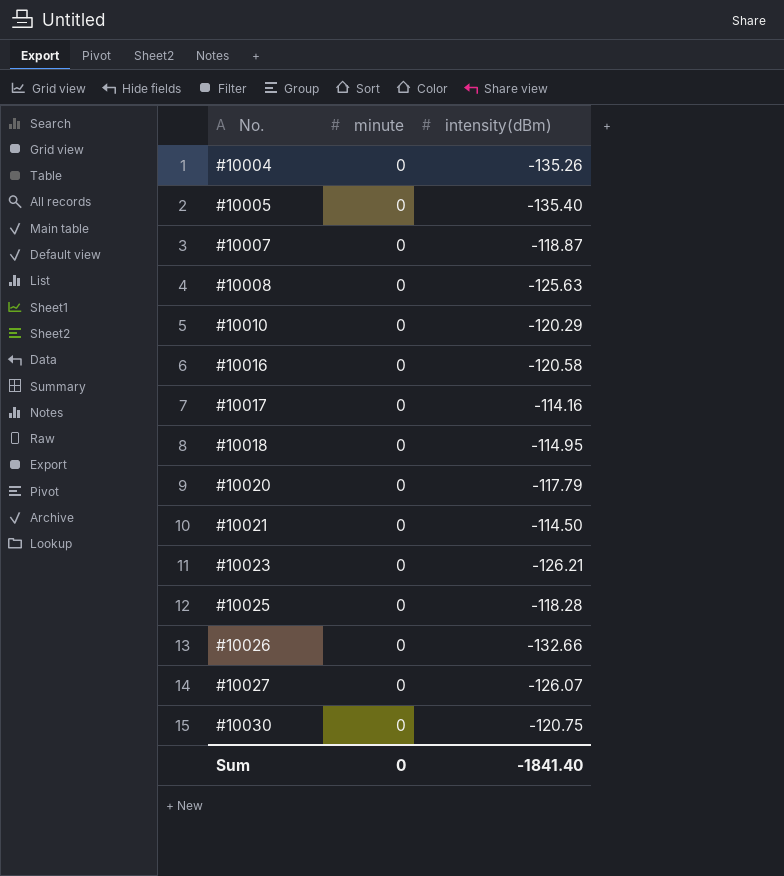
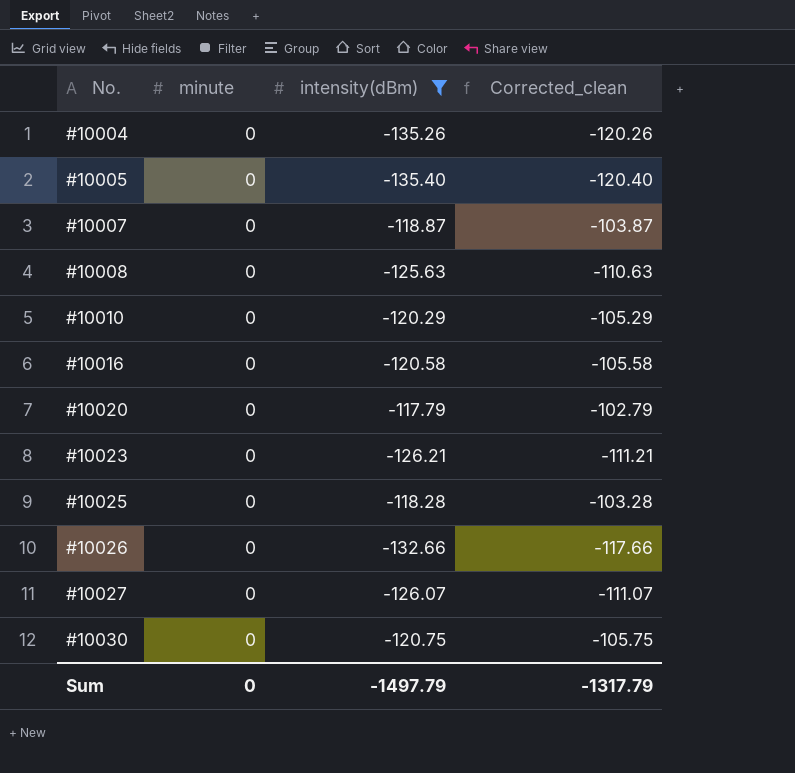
filter: none -> intensity(dBm) <= -117.79
column Corrected_clean | formula: none -> [intensity(dBm)] + 15
Sum | intensity(dBm): -1841.40 -> -1497.79

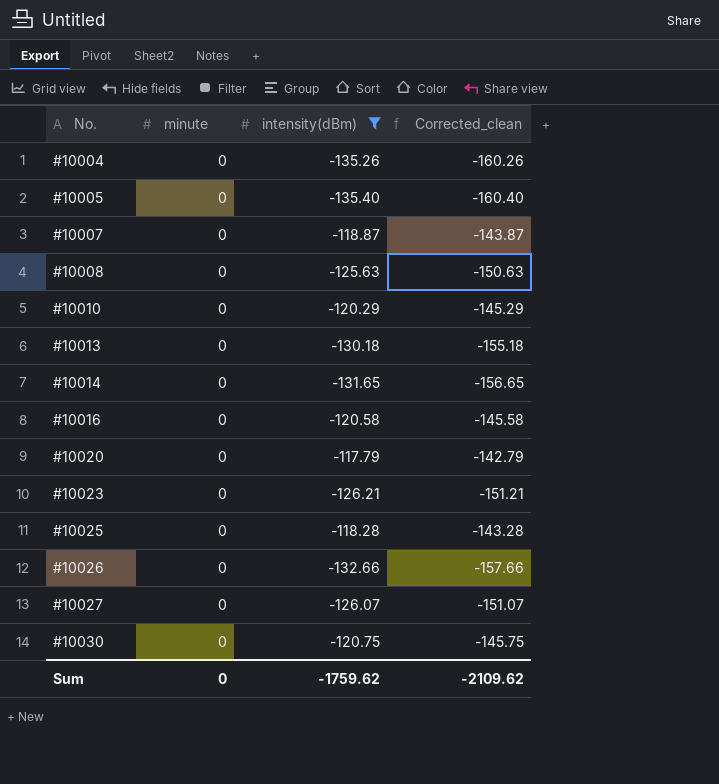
column Corrected_clean | formula: [intensity(dBm)] + 15 -> [intensity(dBm)] - 25
row #10013: none -> 0 | -130.18 | -155.18
row #10014: none -> 0 | -131.65 | -156.65
Sum | intensity(dBm): -1497.79 -> -1759.62
Sum | Corrected_clean: -1317.79 -> -2109.62

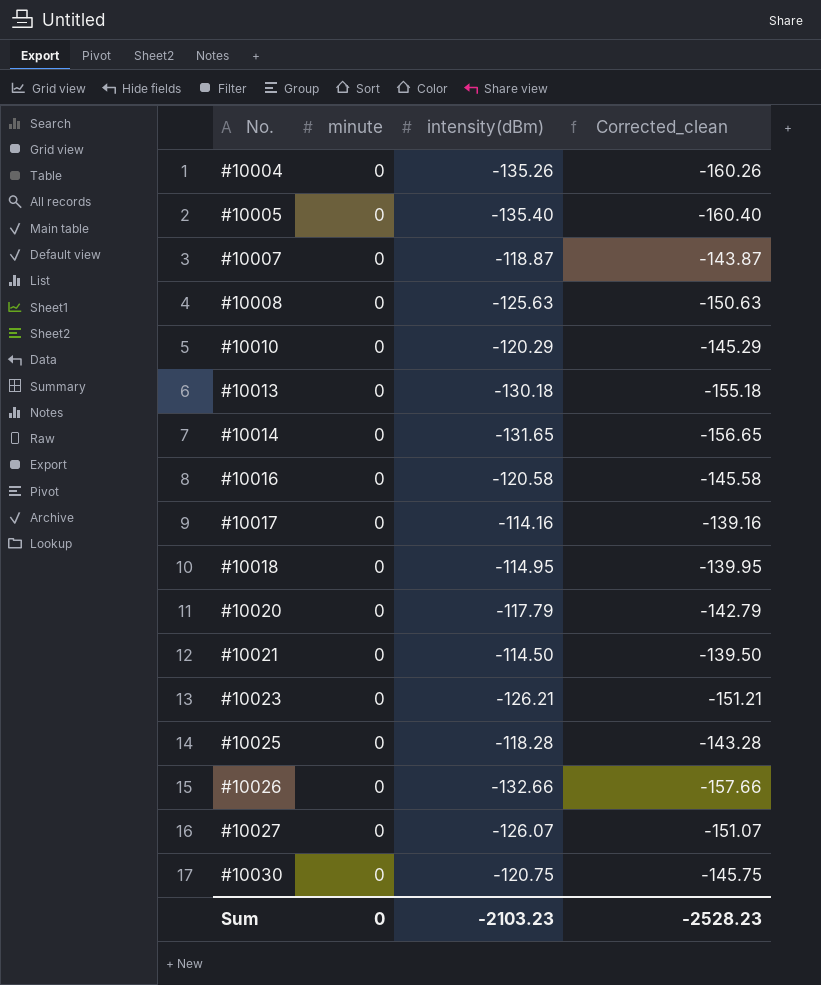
filter: intensity(dBm) <= -117.79 -> none
Sum | intensity(dBm): -1759.62 -> -2103.23
Sum | Corrected_clean: -2109.62 -> -2528.23

